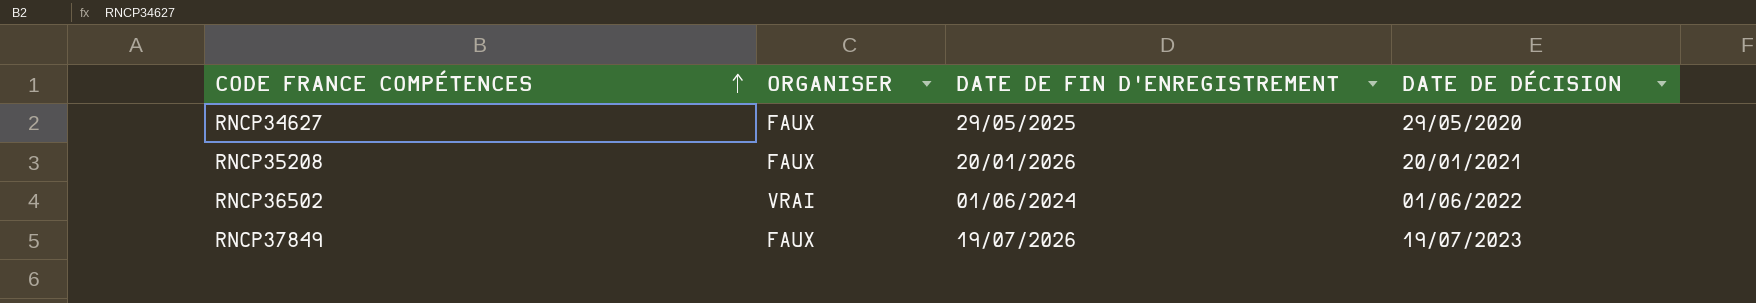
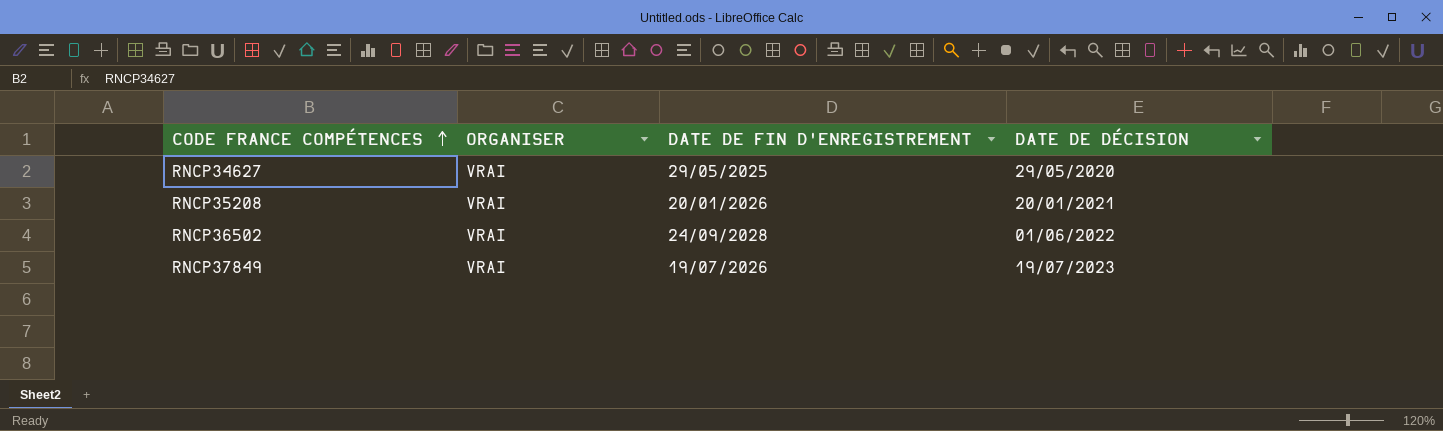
RNCP34627 | ORGANISER: FAUX -> VRAI
RNCP35208 | ORGANISER: FAUX -> VRAI
RNCP36502 | DATE DE FIN D'ENREGISTREMENT: 01/06/2024 -> 24/09/2028
RNCP37849 | ORGANISER: FAUX -> VRAI

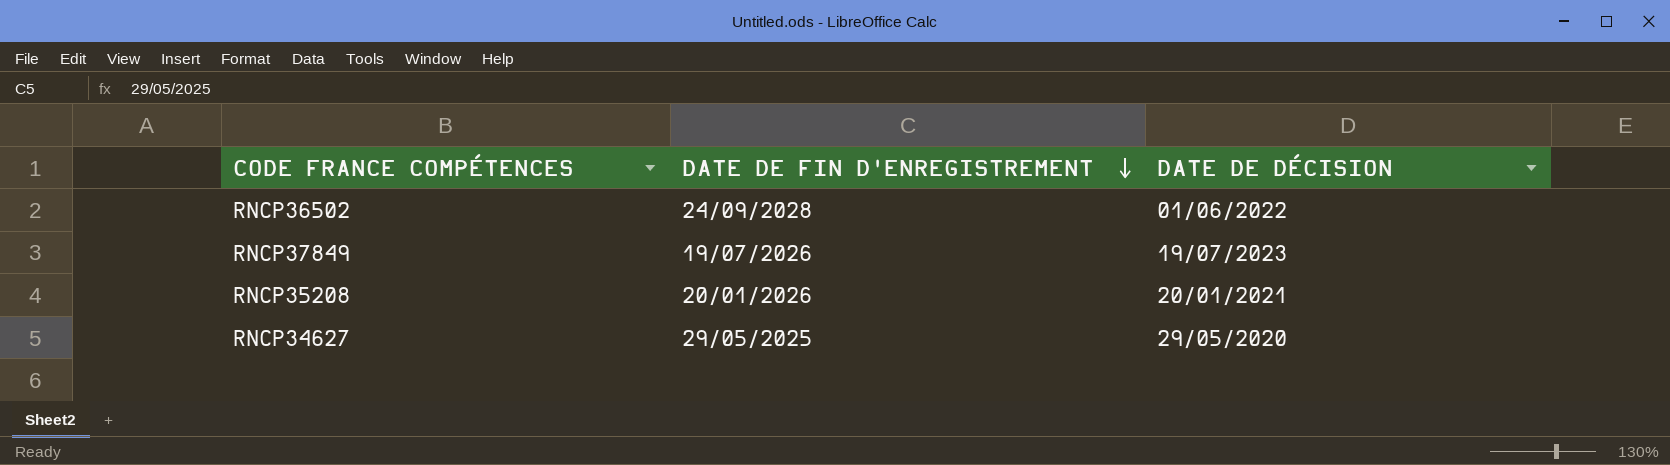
row order: CODE FRANCE COMPÉTENCES ascending -> DATE DE FIN D'ENREGISTREMENT descending
column ORGANISER | position: 2 -> none

